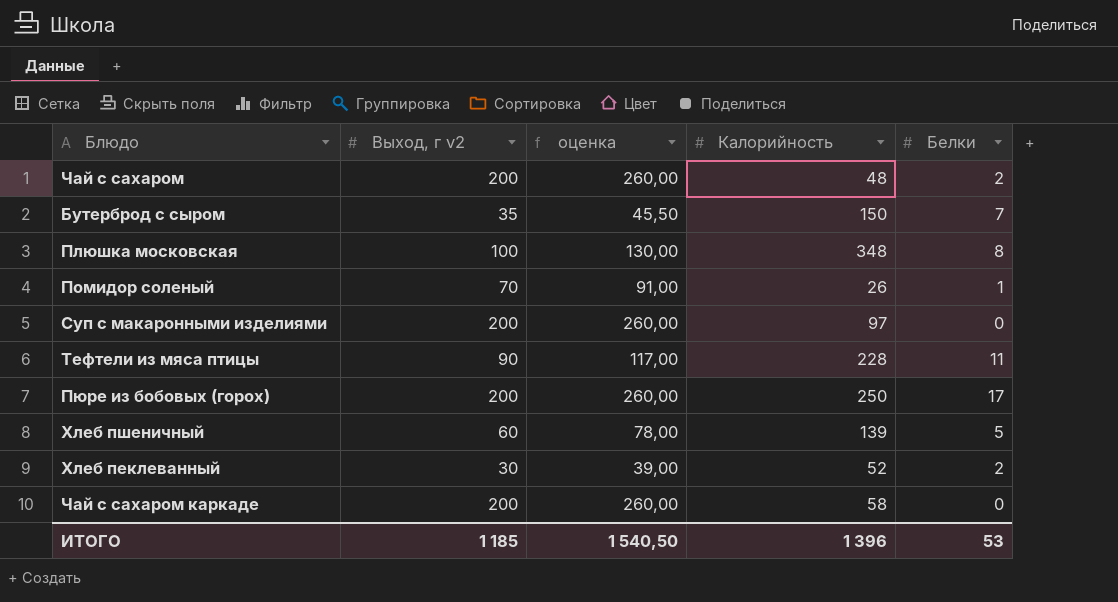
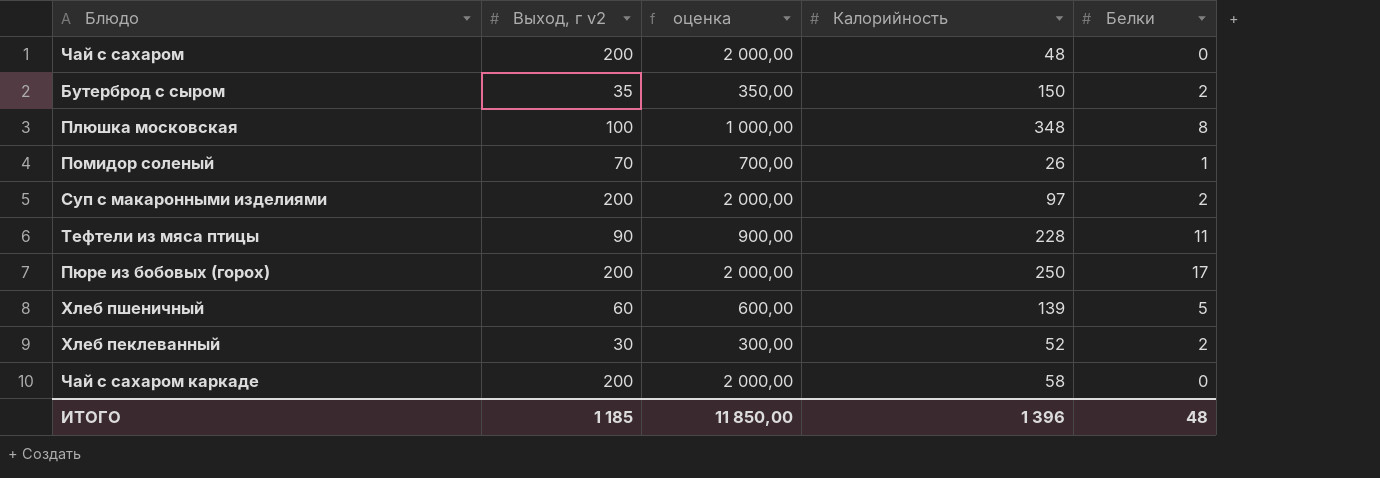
column оценка | formula: [Выход, г v2] * 1,3 -> [Выход, г v2] * 10
Чай с сахаром | Белки: 2 -> 0
Бутерброд с сыром | Белки: 7 -> 2
Суп с макаронными изделиями | Белки: 0 -> 2
ИТОГО | оценка: 1 540,50 -> 11 850,00
ИТОГО | Белки: 53 -> 48

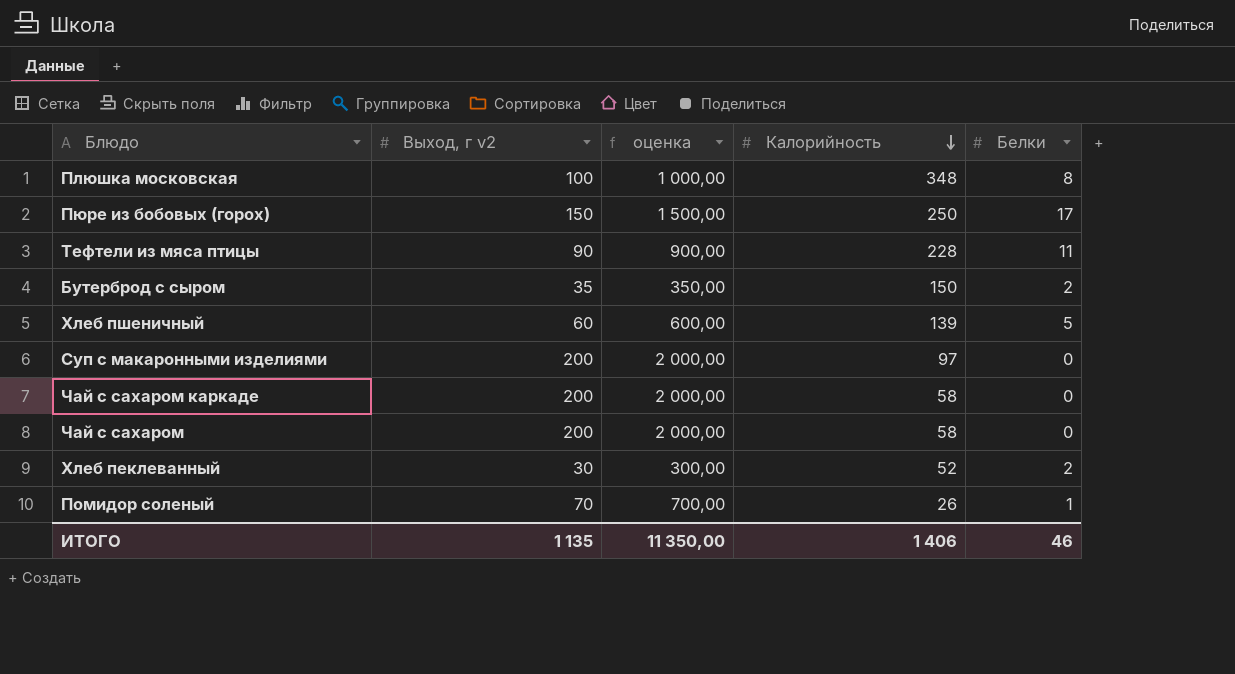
row order: none -> Калорийность descending
Пюре из бобовых (горох) | Выход, г v2: 200 -> 150
Пюре из бобовых (горох) | оценка: 2 000,00 -> 1 500,00
Суп с макаронными изделиями | Белки: 2 -> 0
Чай с сахаром | Калорийность: 48 -> 58
ИТОГО | Выход, г v2: 1 185 -> 1 135
ИТОГО | оценка: 11 850,00 -> 11 350,00
ИТОГО | Калорийность: 1 396 -> 1 406
ИТОГО | Белки: 48 -> 46

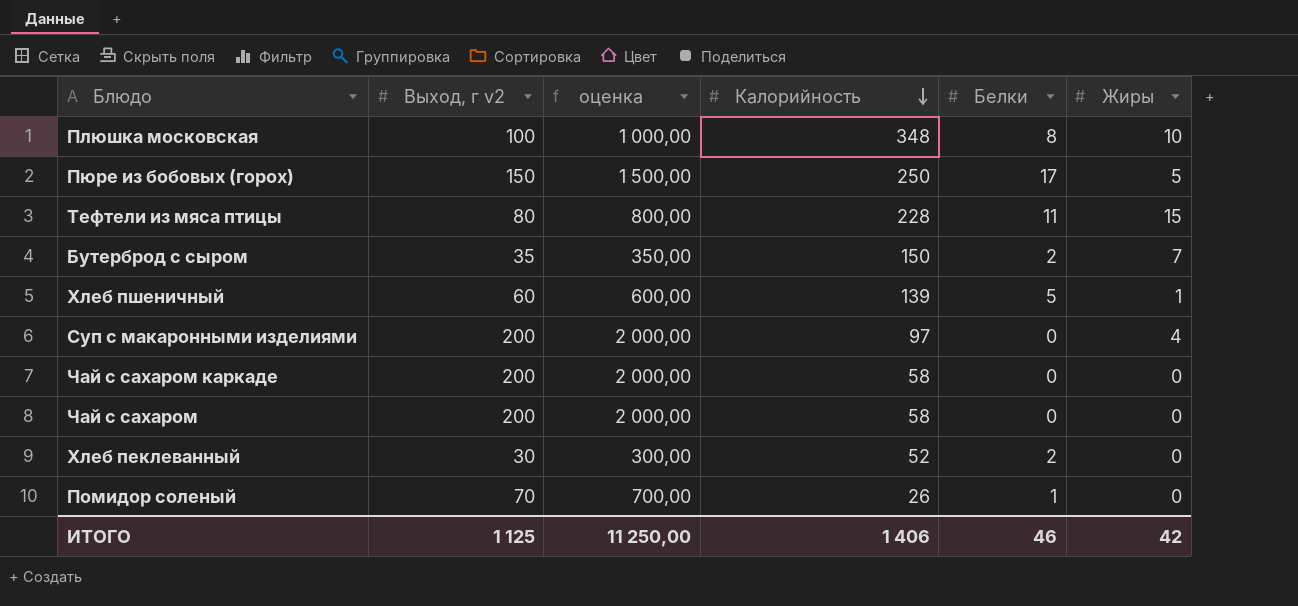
column Жиры | position: none -> 6
Тефтели из мяса птицы | Выход, г v2: 90 -> 80
Тефтели из мяса птицы | оценка: 900,00 -> 800,00
ИТОГО | Выход, г v2: 1 135 -> 1 125
ИТОГО | оценка: 11 350,00 -> 11 250,00

